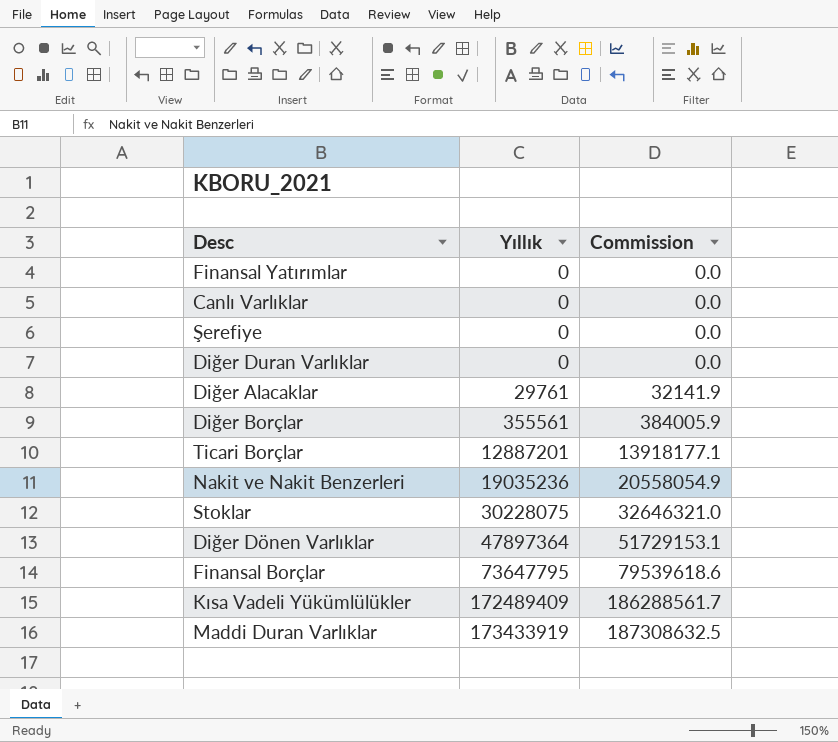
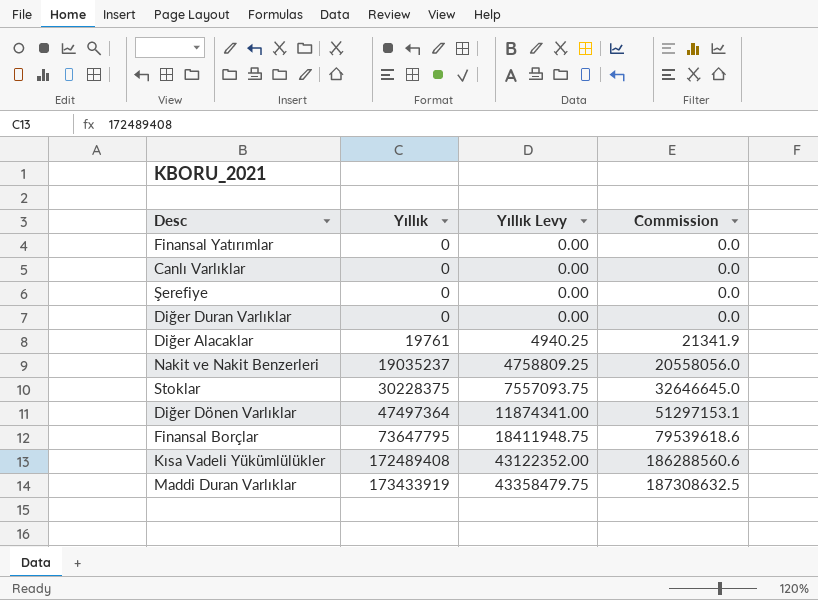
column Yıllık Levy | formula: none -> [Yıllık] * 0.25
row Diğer Borçlar: 355561 | 384005.9 -> none
row Ticari Borçlar: 12887201 | 13918177.1 -> none
Diğer Alacaklar | Yıllık: 29761 -> 19761
Diğer Alacaklar | Commission: 32141.9 -> 21341.9
Nakit ve Nakit Benzerleri | Yıllık: 19035236 -> 19035237
Nakit ve Nakit Benzerleri | Commission: 20558054.9 -> 20558056.0
Stoklar | Yıllık: 30228075 -> 30228375
Stoklar | Commission: 32646321.0 -> 32646645.0
Diğer Dönen Varlıklar | Yıllık: 47897364 -> 47497364
Diğer Dönen Varlıklar | Commission: 51729153.1 -> 51297153.1
Kısa Vadeli Yükümlülükler | Yıllık: 172489409 -> 172489408
Kısa Vadeli Yükümlülükler | Commission: 186288561.7 -> 186288560.6

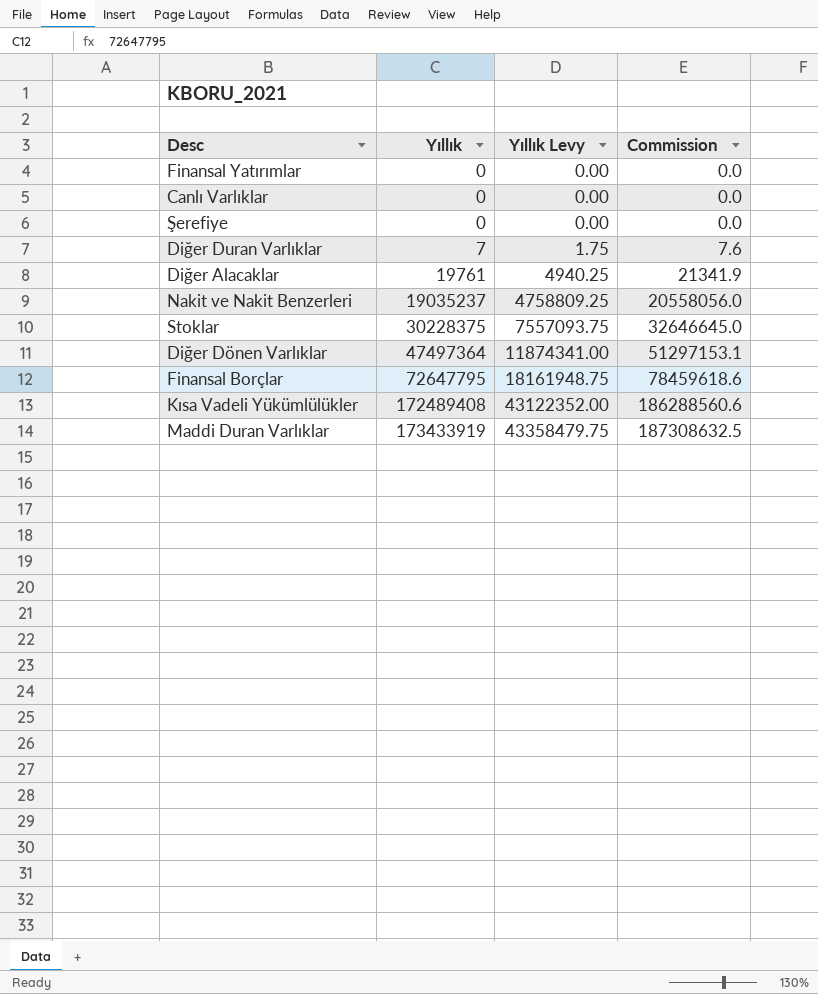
Diğer Duran Varlıklar | Yıllık: 0 -> 7
Diğer Duran Varlıklar | Yıllık Levy: 0.00 -> 1.75
Diğer Duran Varlıklar | Commission: 0.0 -> 7.6
Finansal Borçlar | Yıllık: 73647795 -> 72647795
Finansal Borçlar | Yıllık Levy: 18411948.75 -> 18161948.75
Finansal Borçlar | Commission: 79539618.6 -> 78459618.6

